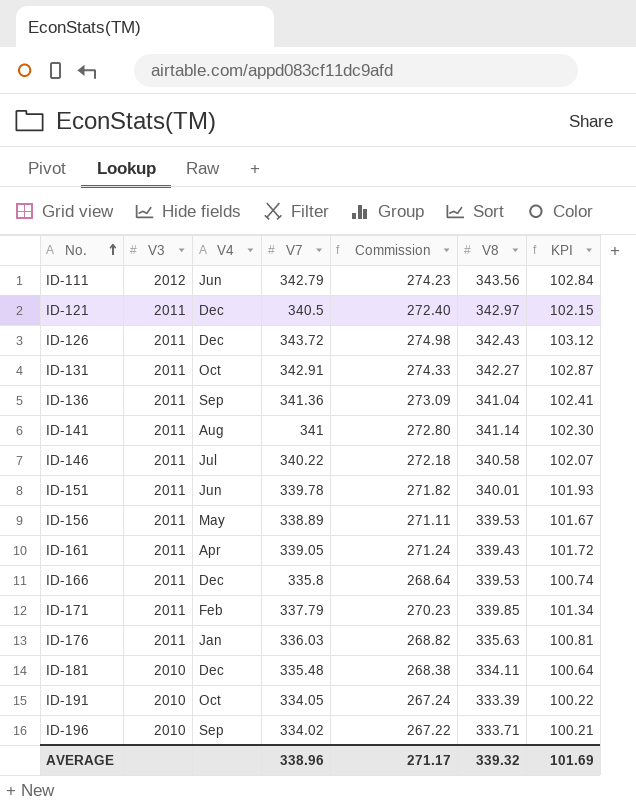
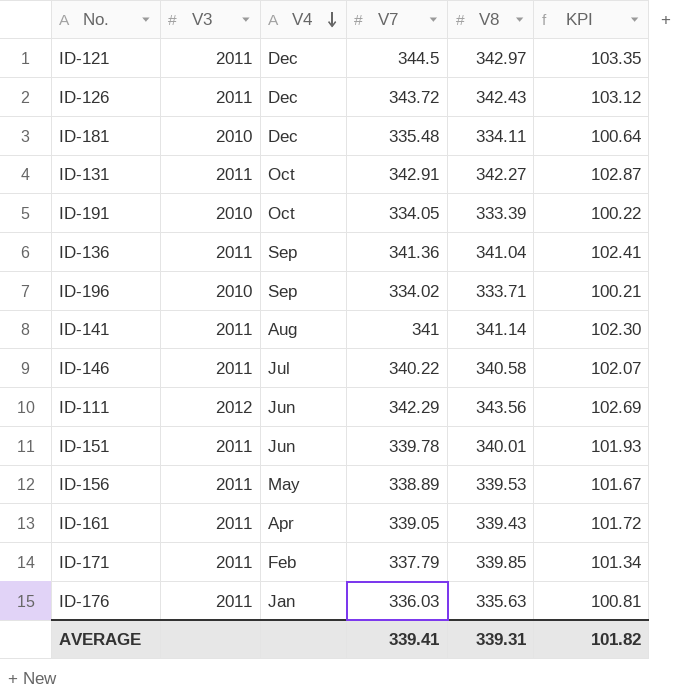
row order: No. ascending -> V4 descending
column Commission | formula: [V7] * 0.8 -> none
row ID-166: 2011 | Dec | 335.8 | 268.64 | 339.53 | 100.74 -> none
ID-121 | V7: 340.5 -> 344.5
ID-121 | KPI: 102.15 -> 103.35
ID-111 | V7: 342.79 -> 342.29
ID-111 | KPI: 102.84 -> 102.69
AVERAGE | V7: 338.96 -> 339.41
AVERAGE | V8: 339.32 -> 339.31
AVERAGE | KPI: 101.69 -> 101.82

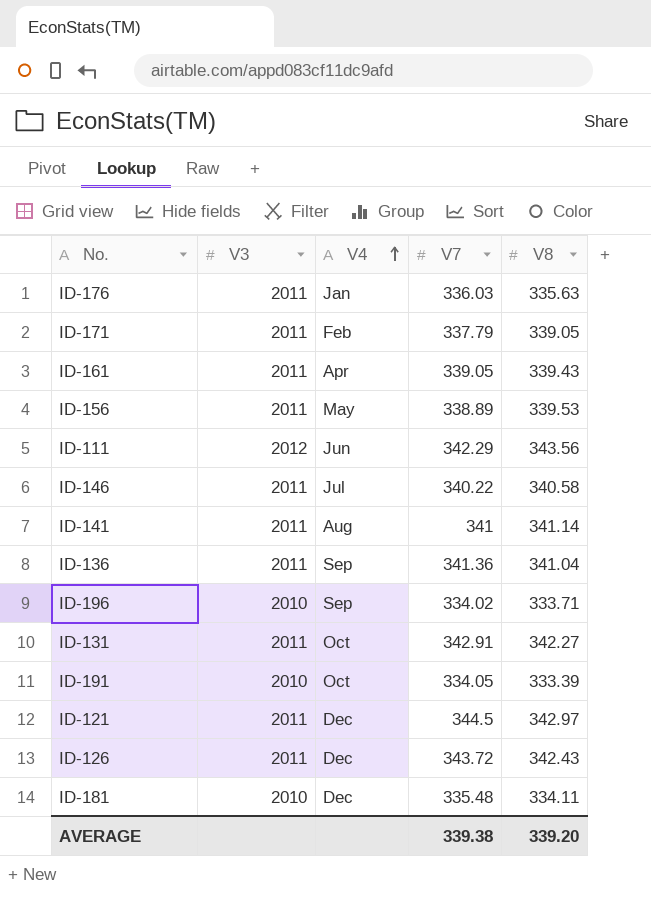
row order: V4 descending -> V4 ascending
column KPI | formula: [V7] * 0.3 -> none
row ID-151: 2011 | Jun | 339.78 | 340.01 | 101.93 -> none
ID-171 | V8: 339.85 -> 339.05
AVERAGE | V7: 339.41 -> 339.38
AVERAGE | V8: 339.31 -> 339.20

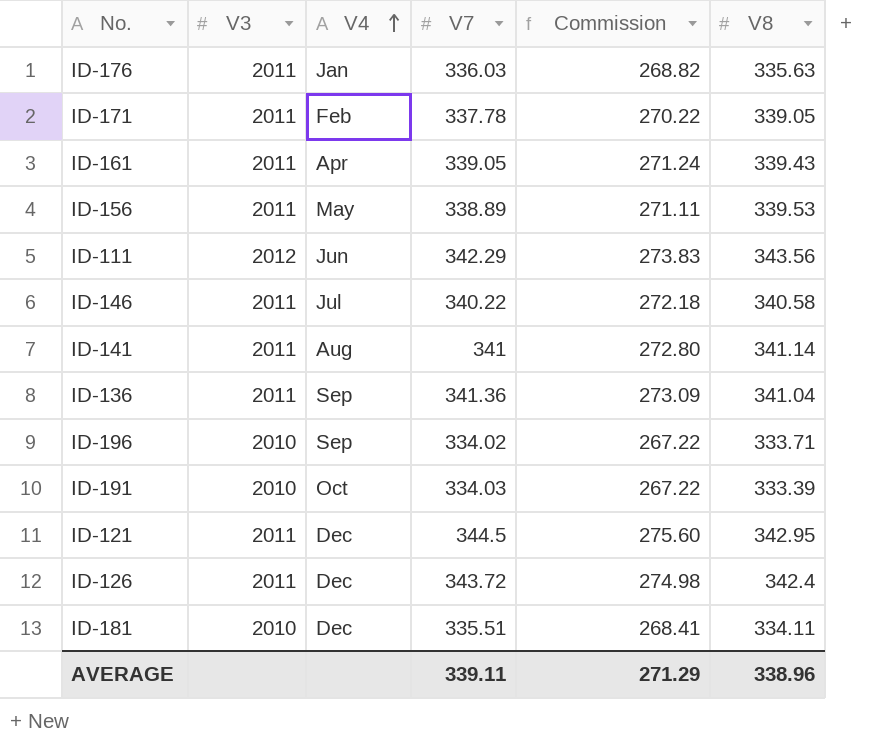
column Commission | formula: none -> [V7] * 0.8
row ID-131: 2011 | Oct | 342.91 | 342.27 -> none
ID-171 | V7: 337.79 -> 337.78
ID-191 | V7: 334.05 -> 334.03
ID-121 | V8: 342.97 -> 342.95
ID-126 | V8: 342.43 -> 342.4
ID-181 | V7: 335.48 -> 335.51
AVERAGE | V7: 339.38 -> 339.11
AVERAGE | V8: 339.20 -> 338.96

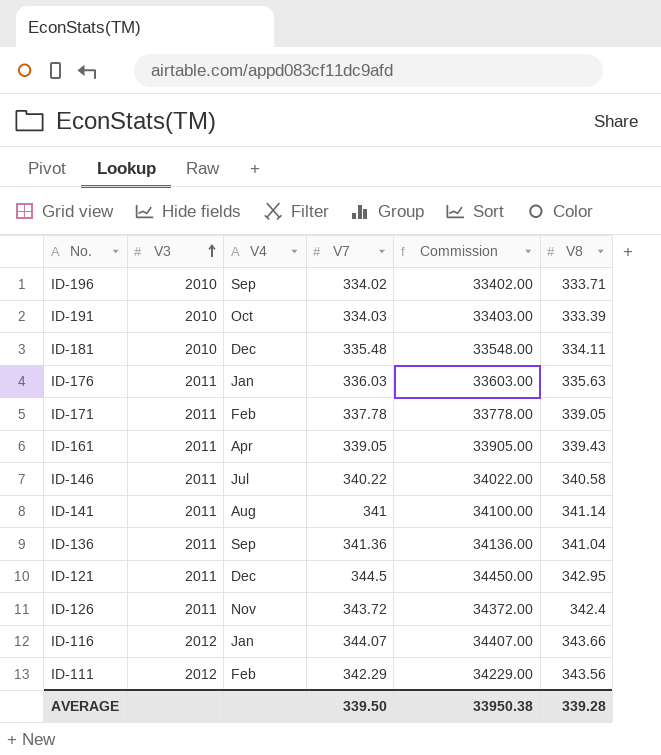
row order: V4 ascending -> V3 ascending
column Commission | formula: [V7] * 0.8 -> [V7] * 100
row ID-156: 2011 | May | 338.89 | 271.11 | 339.53 -> none
ID-181 | V7: 335.51 -> 335.48
ID-126 | V4: Dec -> Nov
row ID-116: none -> 2012 | Jan | 344.07 | 34407.00 | 343.66
ID-111 | V4: Jun -> Feb
AVERAGE | V7: 339.11 -> 339.50
AVERAGE | Commission: 271.29 -> 33950.38
AVERAGE | V8: 338.96 -> 339.28

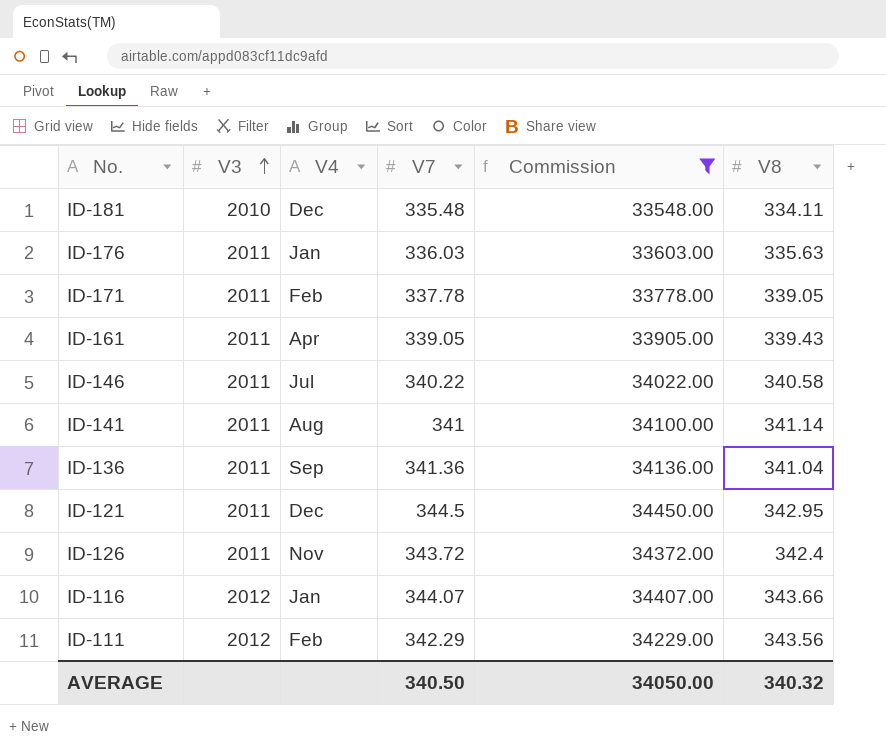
filter: none -> Commission >= 33548.00
AVERAGE | V7: 339.50 -> 340.50
AVERAGE | Commission: 33950.38 -> 34050.00
AVERAGE | V8: 339.28 -> 340.32

